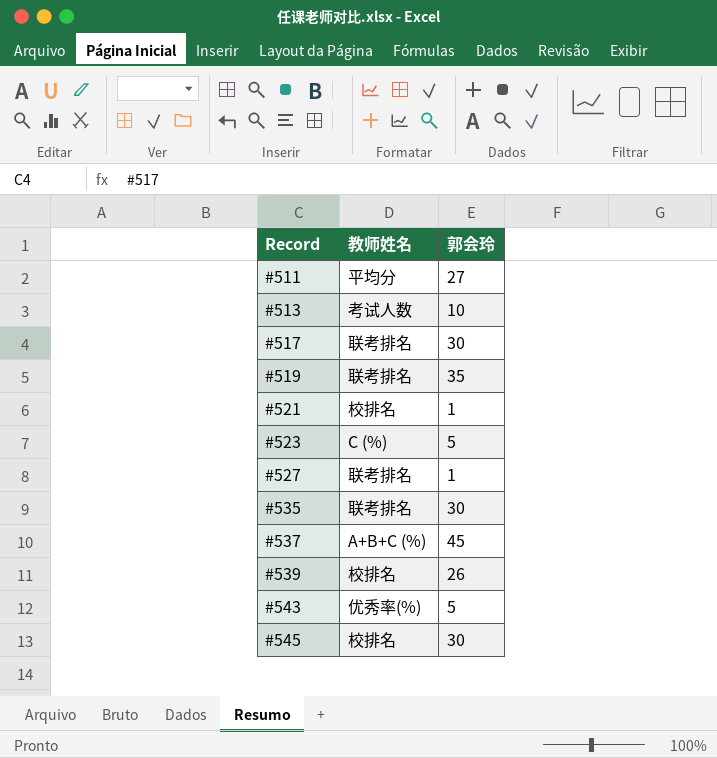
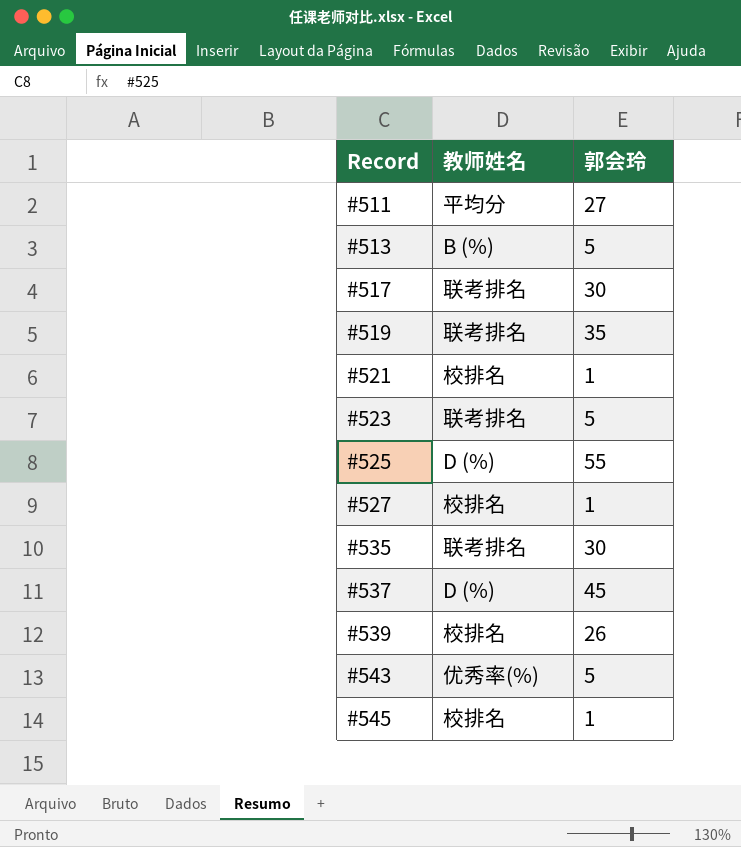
#513 | 教师姓名: 考试人数 -> B (%)
#513 | 郭会玲: 10 -> 5
#523 | 教师姓名: C (%) -> 联考排名
row #525: none -> D (%) | 55
#527 | 教师姓名: 联考排名 -> 校排名
#537 | 教师姓名: A+B+C (%) -> D (%)
#545 | 郭会玲: 30 -> 1

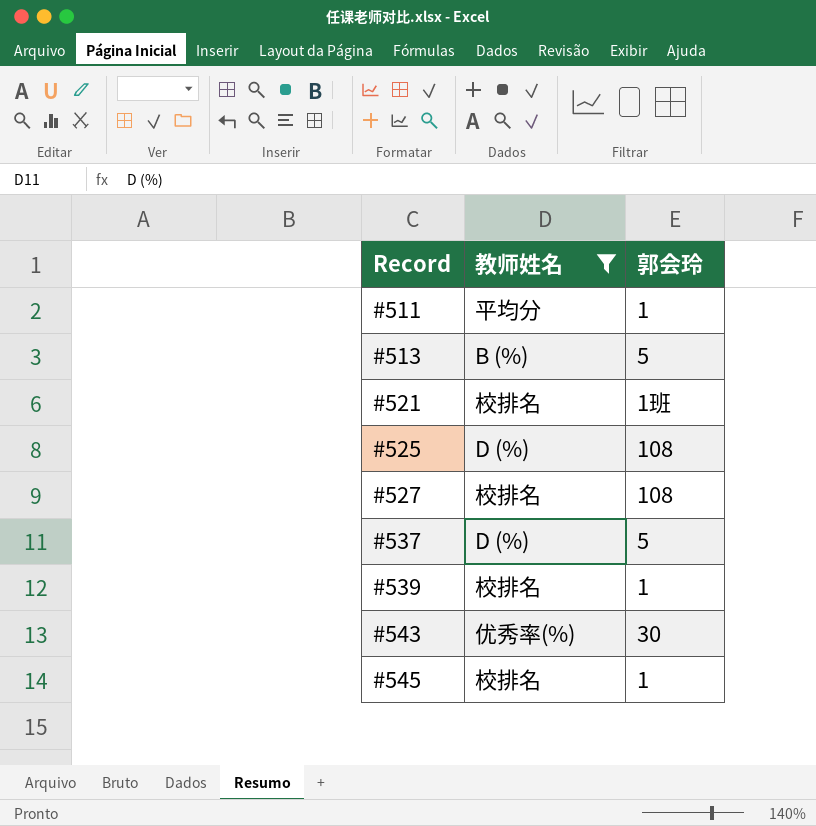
filter: none -> 教师姓名 != 联考排名
#511 | 郭会玲: 27 -> 1
#521 | 郭会玲: 1 -> 1班
#525 | 郭会玲: 55 -> 108
#527 | 郭会玲: 1 -> 108
#537 | 郭会玲: 45 -> 5
#539 | 郭会玲: 26 -> 1
#543 | 郭会玲: 5 -> 30

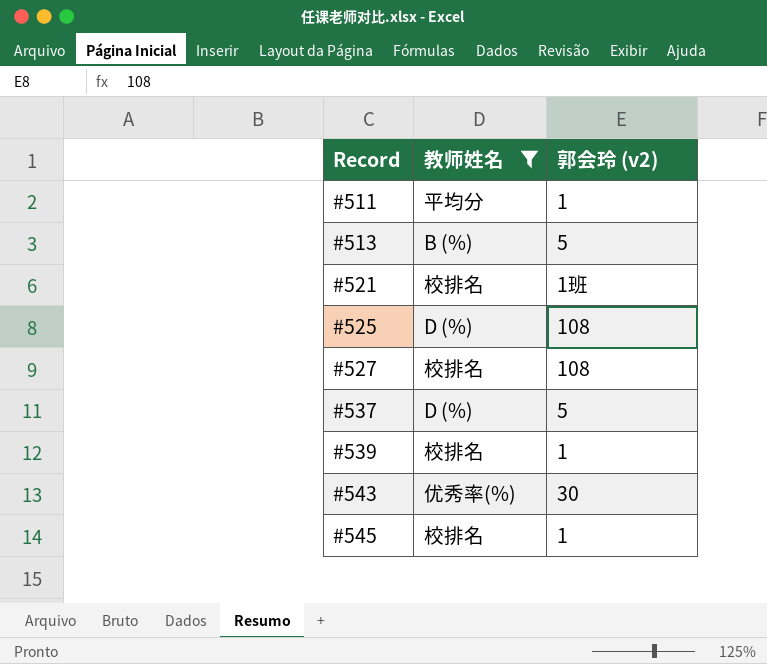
column name: 郭会玲 -> 郭会玲 (v2)

